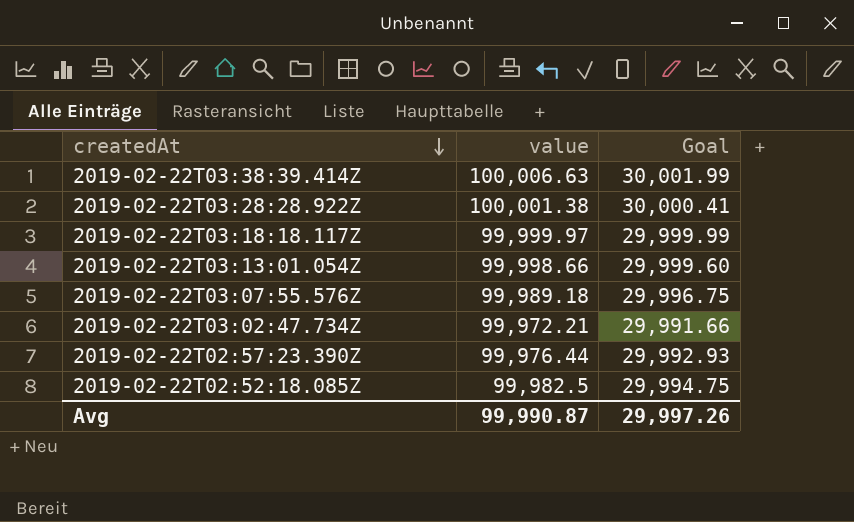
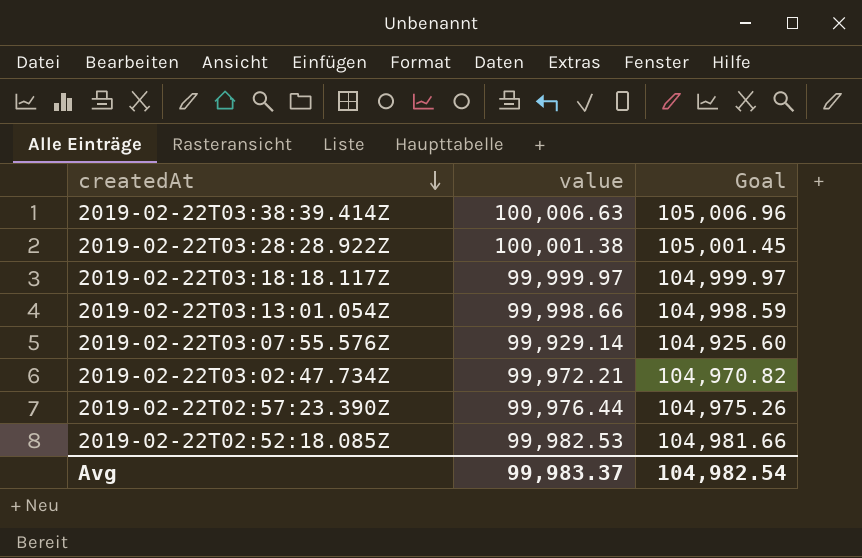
column Goal | formula: [value] * 0.3 -> [value] * 1.05
2019-02-22T03:07:55.576Z | value: 99,989.18 -> 99,929.14
2019-02-22T02:52:18.085Z | value: 99,982.5 -> 99,982.53
Avg | value: 99,990.87 -> 99,983.37
Avg | Goal: 29,997.26 -> 104,982.54

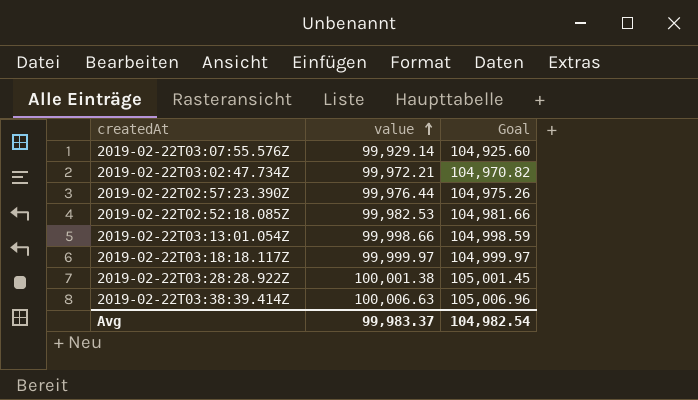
row order: createdAt descending -> value ascending

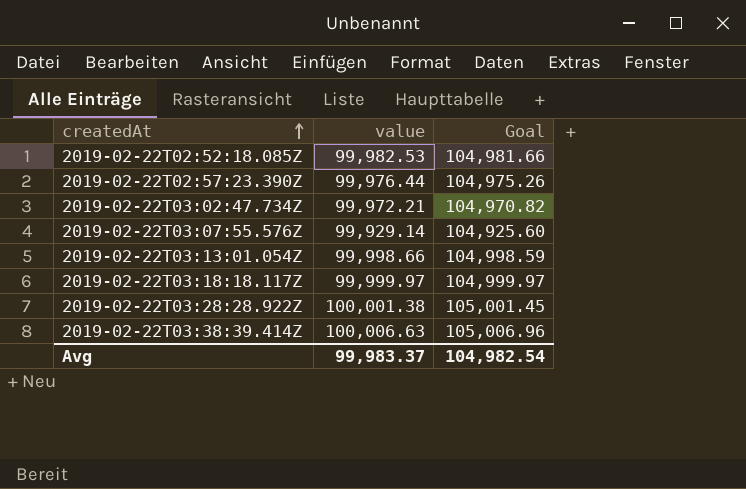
row order: value ascending -> createdAt ascending

